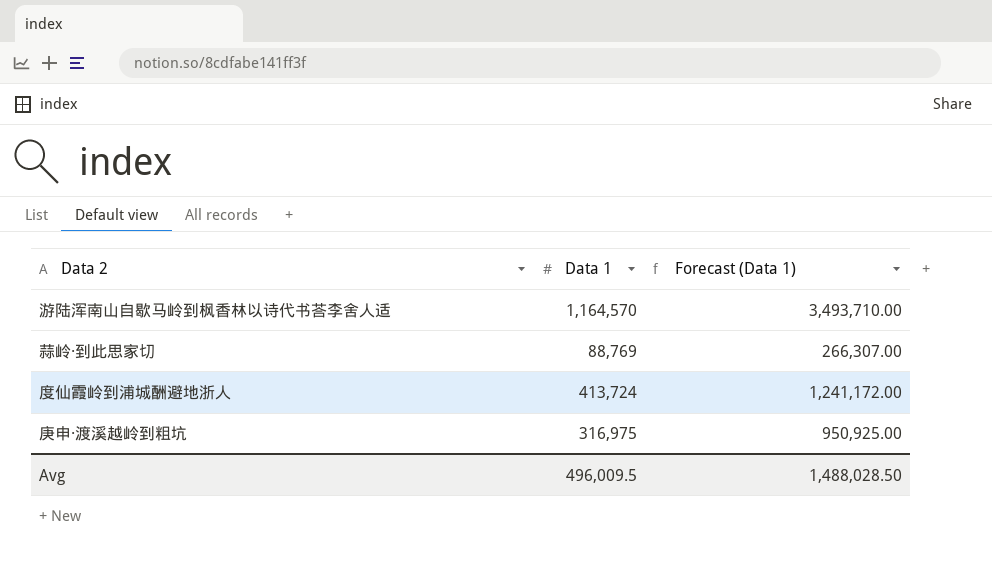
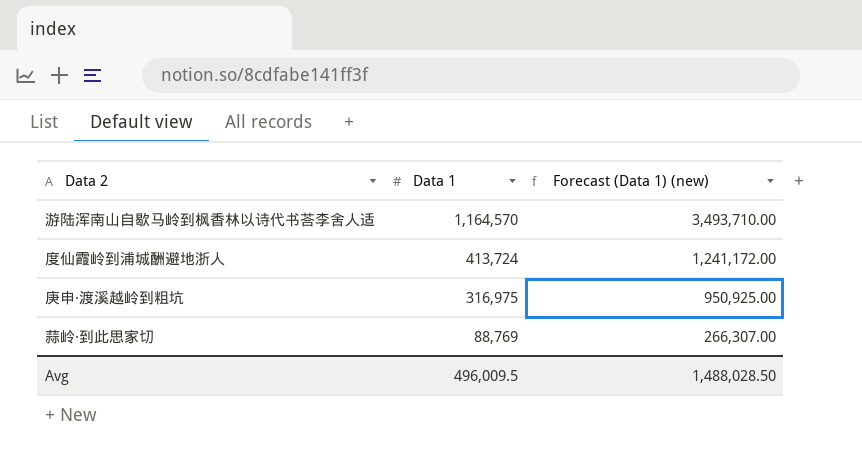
row order: none -> Data 1 descending
column name: Forecast (Data 1) -> Forecast (Data 1) (new)

